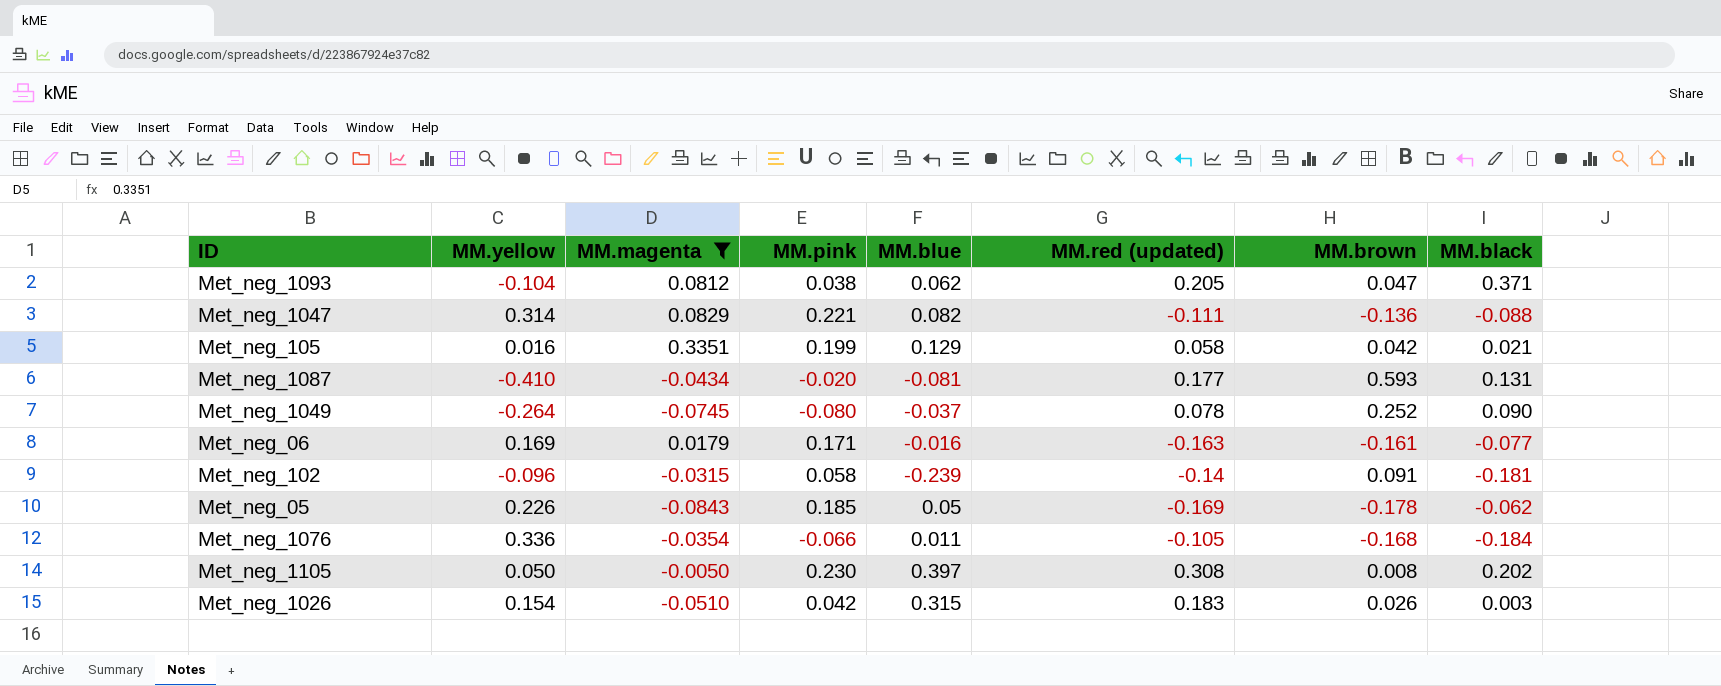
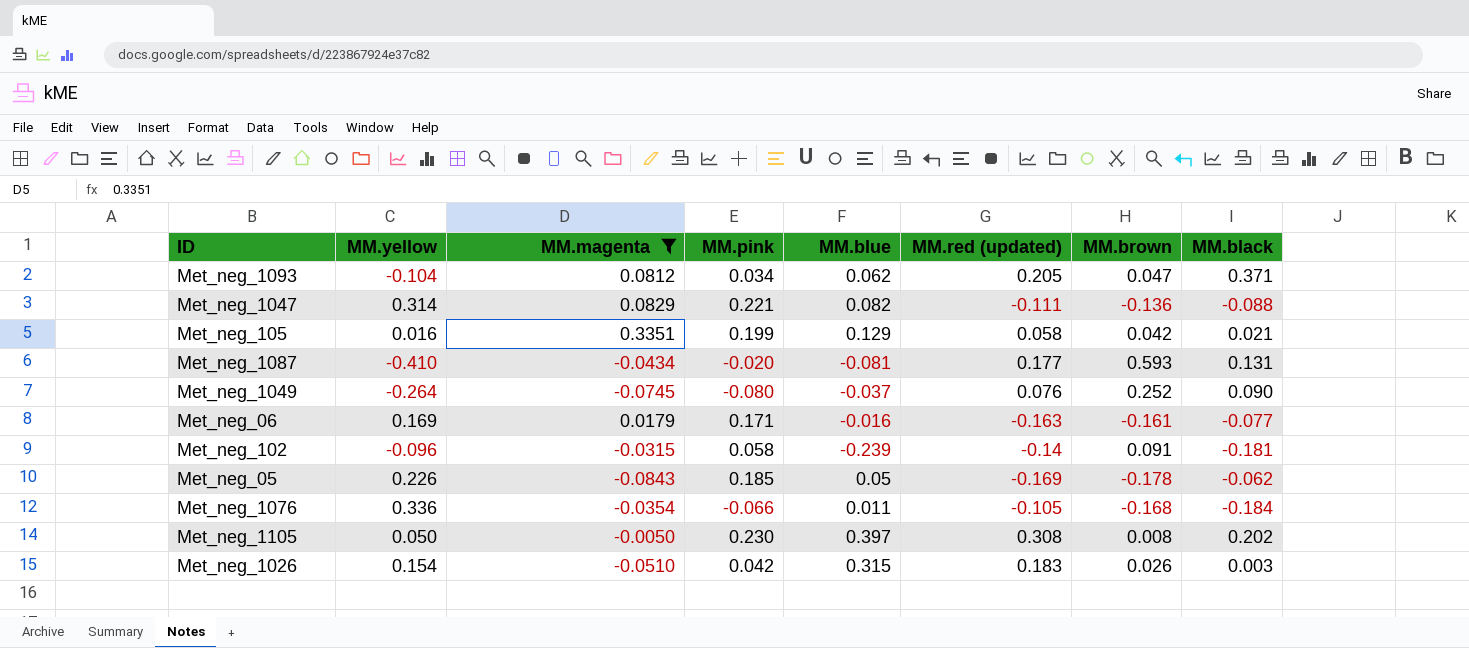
Met_neg_1093 | MM.pink: 0.038 -> 0.034
Met_neg_1049 | MM.red (updated): 0.078 -> 0.076

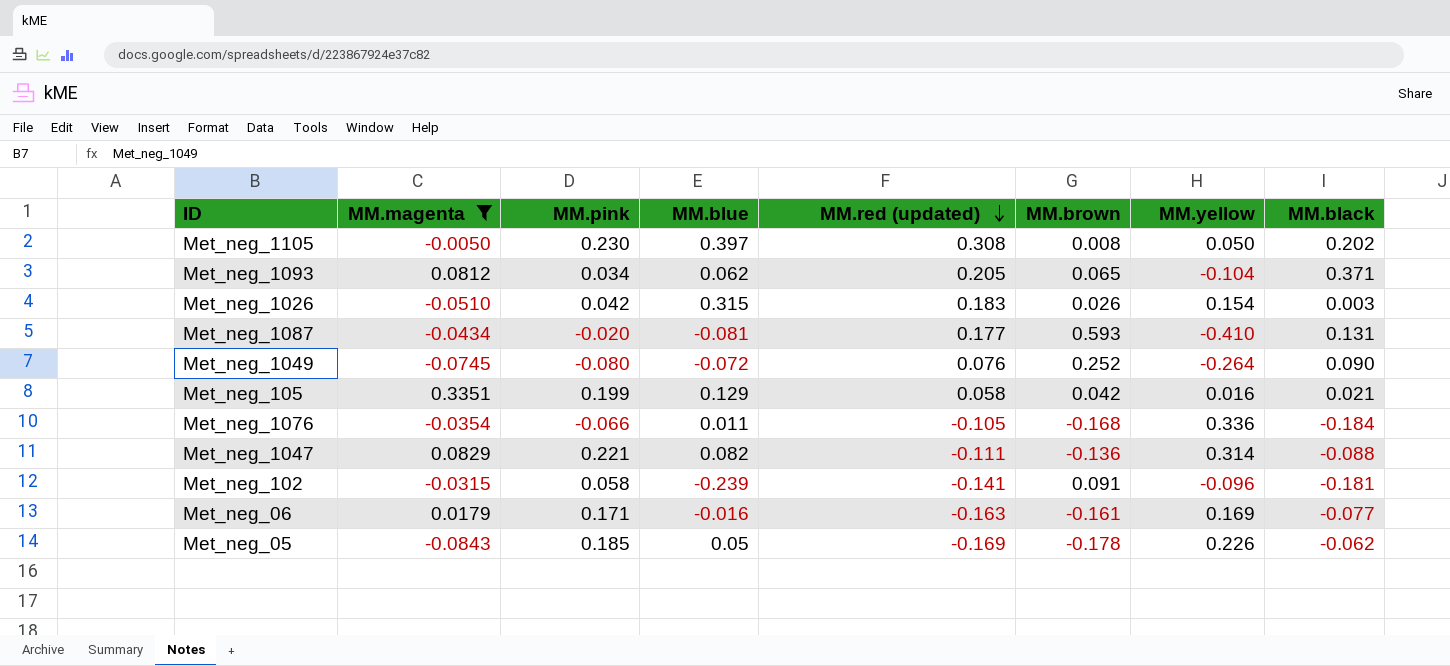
row order: none -> MM.red (updated) descending
column MM.yellow | position: 2 -> 7
Met_neg_1093 | MM.brown: 0.047 -> 0.065
Met_neg_1049 | MM.blue: -0.037 -> -0.072
Met_neg_102 | MM.red (updated): -0.14 -> -0.141

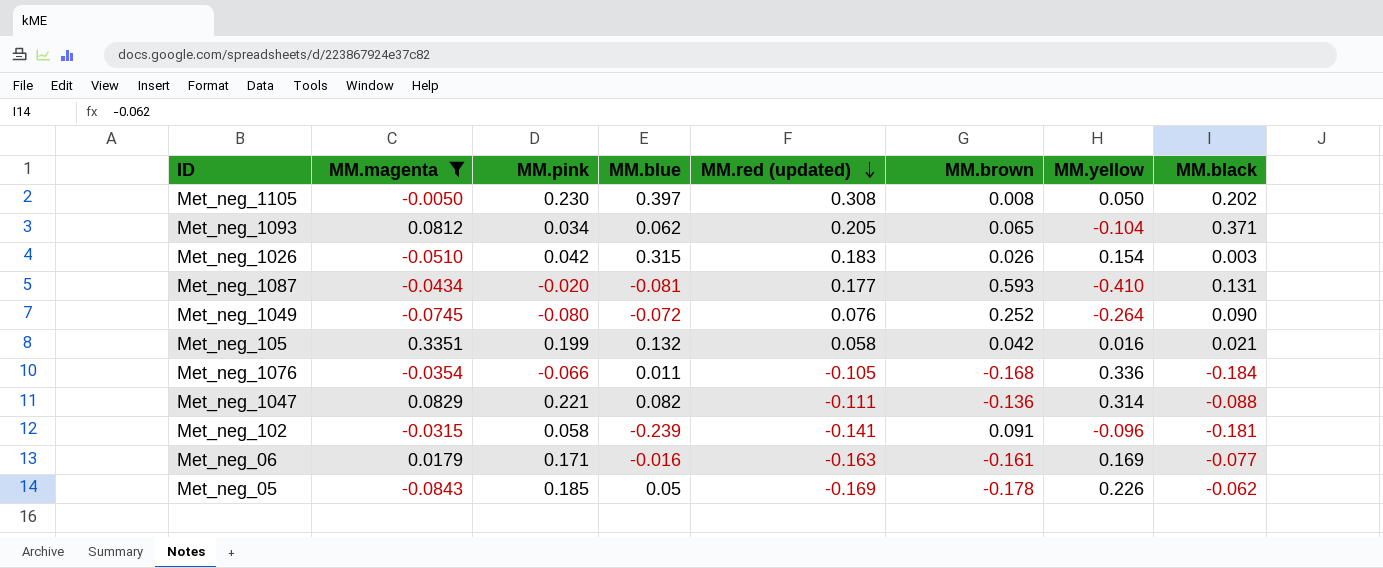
Met_neg_105 | MM.blue: 0.129 -> 0.132

